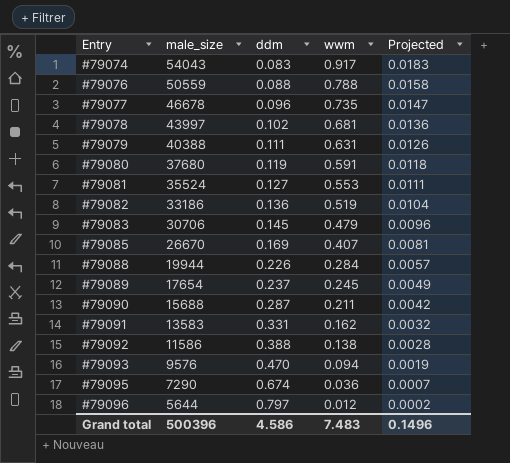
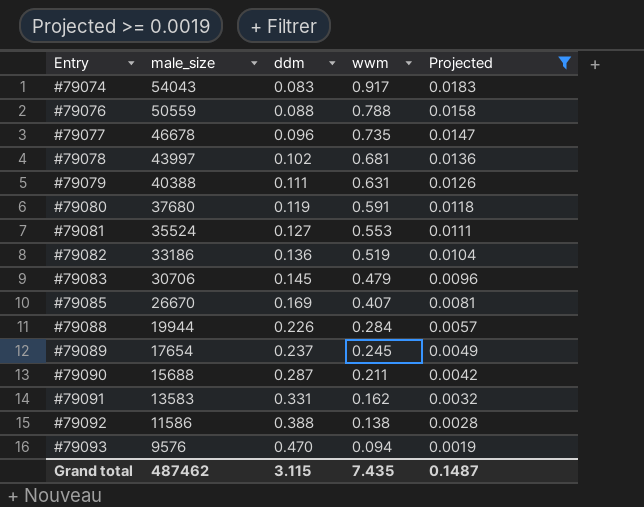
filter: none -> Projected >= 0.0019
Grand total | male_size: 500396 -> 487462
Grand total | ddm: 4.586 -> 3.115
Grand total | wwm: 7.483 -> 7.435
Grand total | Projected: 0.1496 -> 0.1487

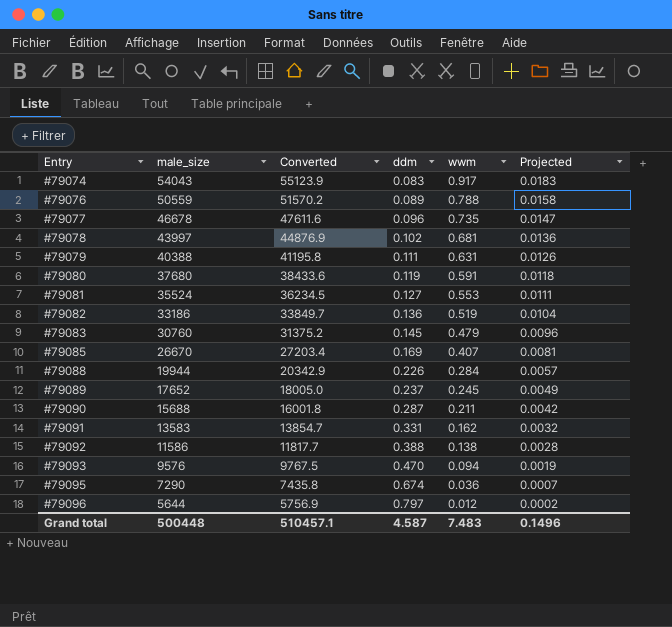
filter: Projected >= 0.0019 -> none
column Converted | formula: none -> [male_size] * 1.02
#79076 | ddm: 0.088 -> 0.089
#79083 | male_size: 30706 -> 30760
#79089 | male_size: 17654 -> 17652
Grand total | male_size: 487462 -> 500448
Grand total | ddm: 3.115 -> 4.587
Grand total | wwm: 7.435 -> 7.483
Grand total | Projected: 0.1487 -> 0.1496

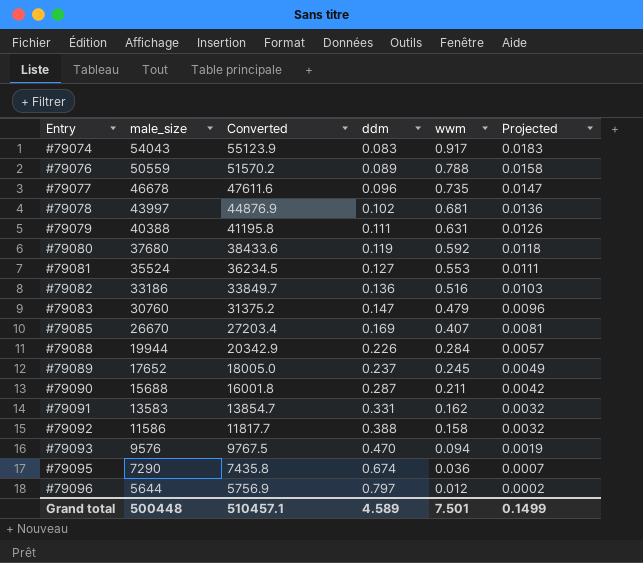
#79080 | wwm: 0.591 -> 0.592
#79082 | wwm: 0.519 -> 0.516
#79082 | Projected: 0.0104 -> 0.0103
#79083 | ddm: 0.145 -> 0.147
#79092 | wwm: 0.138 -> 0.158
#79092 | Projected: 0.0028 -> 0.0032
Grand total | ddm: 4.587 -> 4.589
Grand total | wwm: 7.483 -> 7.501
Grand total | Projected: 0.1496 -> 0.1499

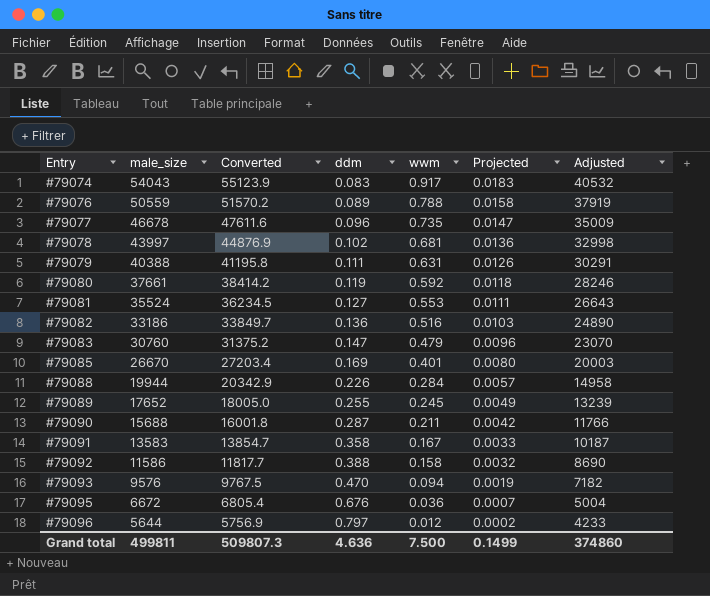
column Adjusted | formula: none -> [male_size] * 0.75
#79080 | male_size: 37680 -> 37661
#79080 | Converted: 38433.6 -> 38414.2
#79085 | wwm: 0.407 -> 0.401
#79085 | Projected: 0.0081 -> 0.0080
#79089 | ddm: 0.237 -> 0.255
#79091 | ddm: 0.331 -> 0.358
#79091 | wwm: 0.162 -> 0.167
#79091 | Projected: 0.0032 -> 0.0033
#79095 | male_size: 7290 -> 6672
#79095 | Converted: 7435.8 -> 6805.4
#79095 | ddm: 0.674 -> 0.676
Grand total | male_size: 500448 -> 499811
Grand total | Converted: 510457.1 -> 509807.3
Grand total | ddm: 4.589 -> 4.636
Grand total | wwm: 7.501 -> 7.500

